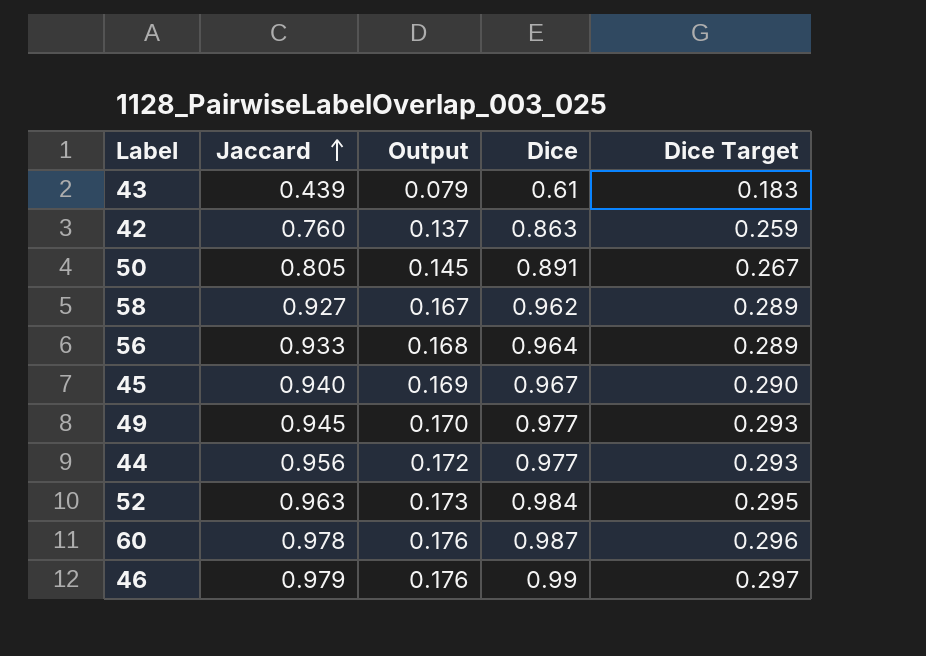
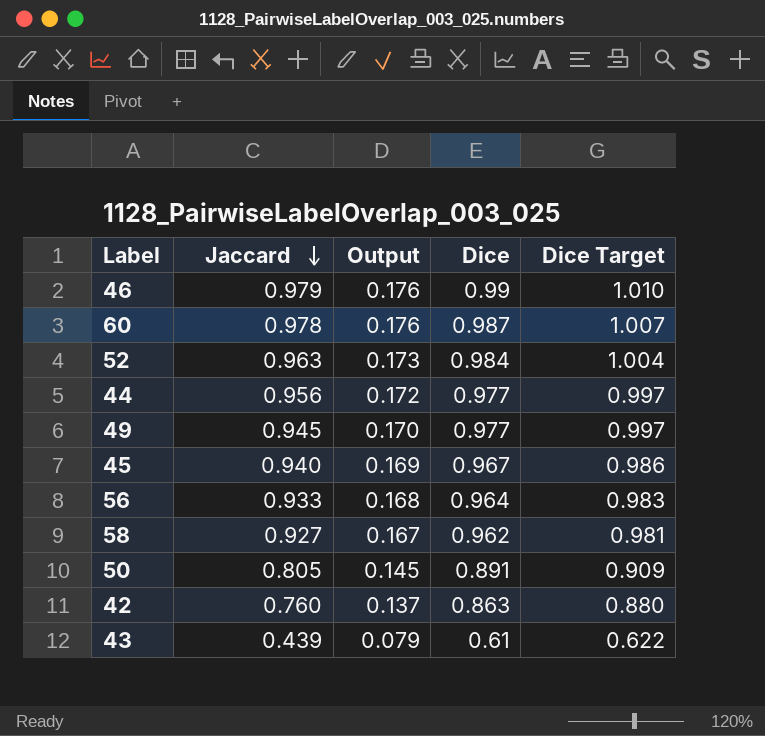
row order: Jaccard ascending -> Jaccard descending
column Dice Target | formula: [Dice] * 0.3 -> [Dice] * 1.02

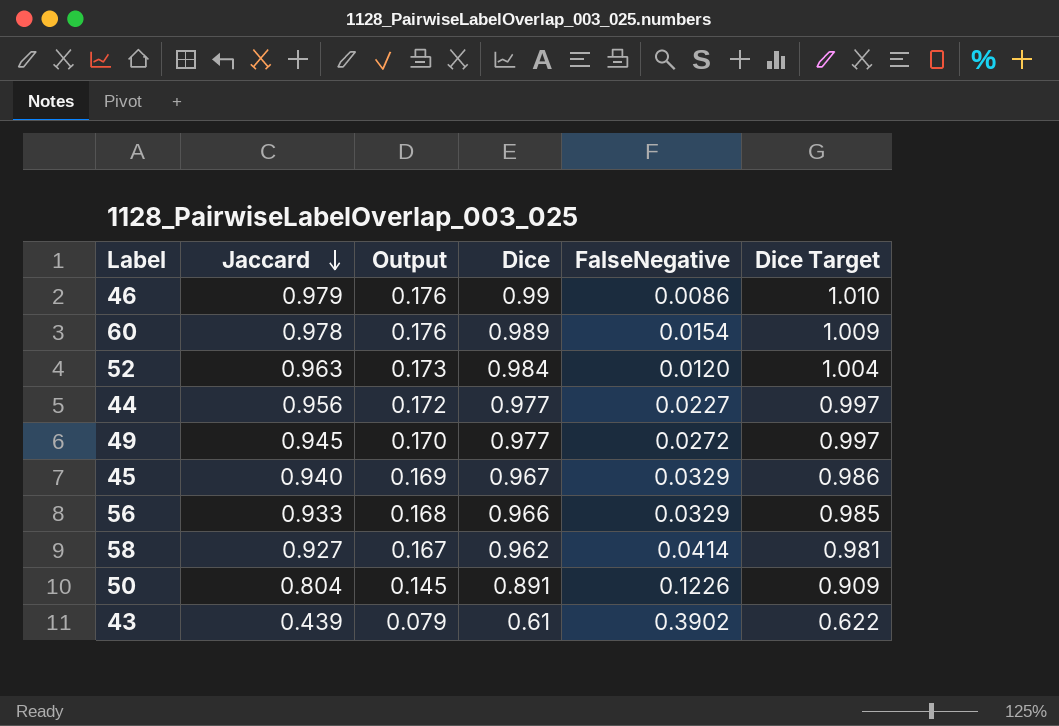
column FalseNegative | position: none -> 5
row 42: 0.760 | 0.137 | 0.863 | 0.880 -> none
60 | Dice: 0.987 -> 0.989
60 | Dice Target: 1.007 -> 1.009
56 | Dice: 0.964 -> 0.966
56 | Dice Target: 0.983 -> 0.985
50 | Jaccard: 0.805 -> 0.804

